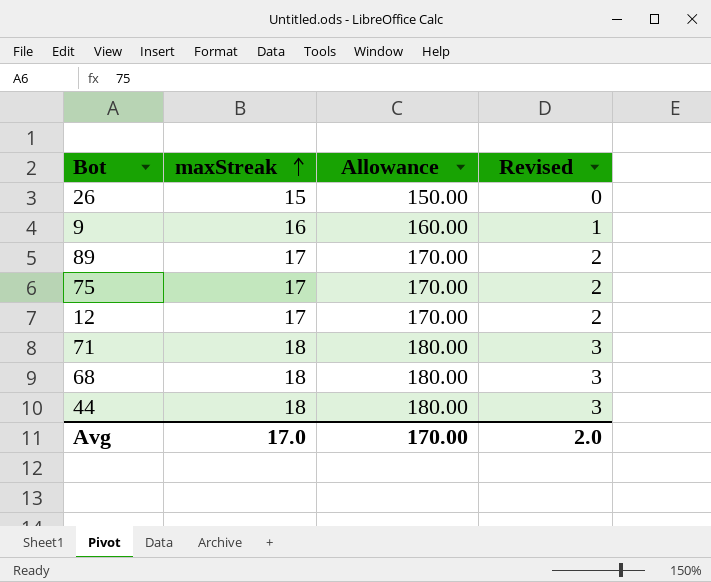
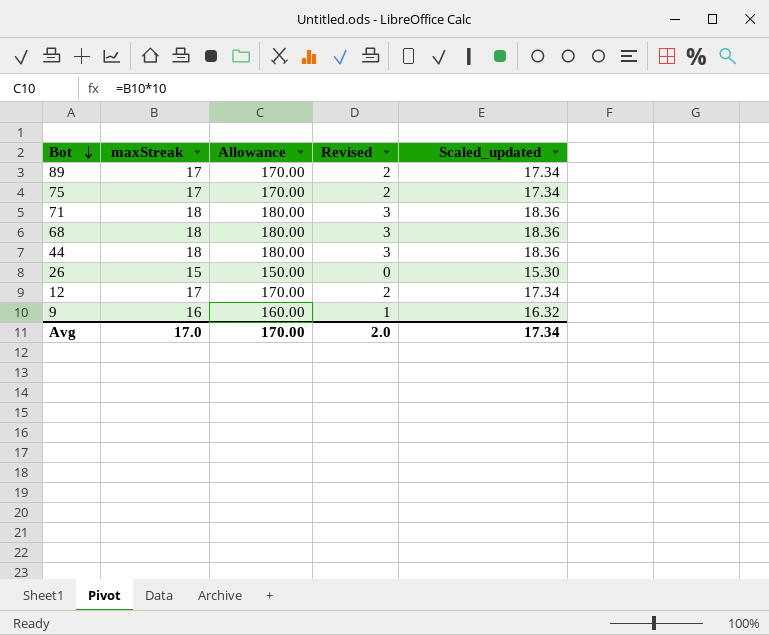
row order: maxStreak ascending -> Bot descending
column Scaled_updated | formula: none -> [maxStreak] * 1.02

